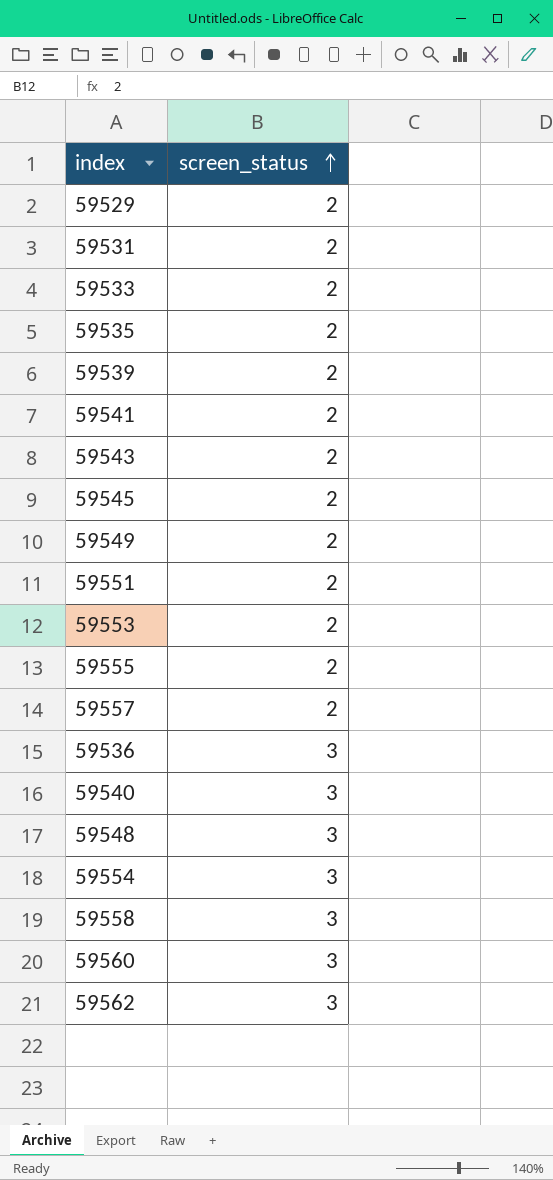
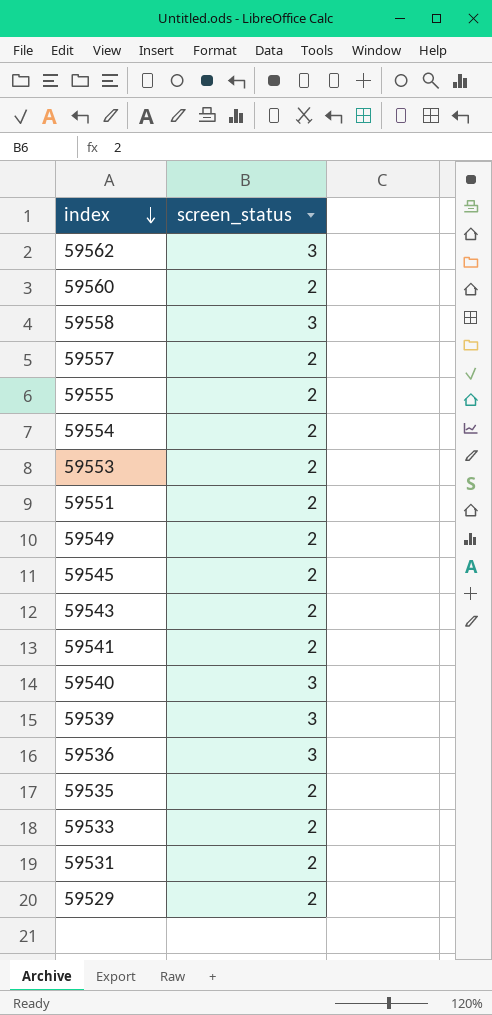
row order: screen_status ascending -> index descending
row 59548: 3 -> none
59560 | screen_status: 3 -> 2
59554 | screen_status: 3 -> 2
59539 | screen_status: 2 -> 3

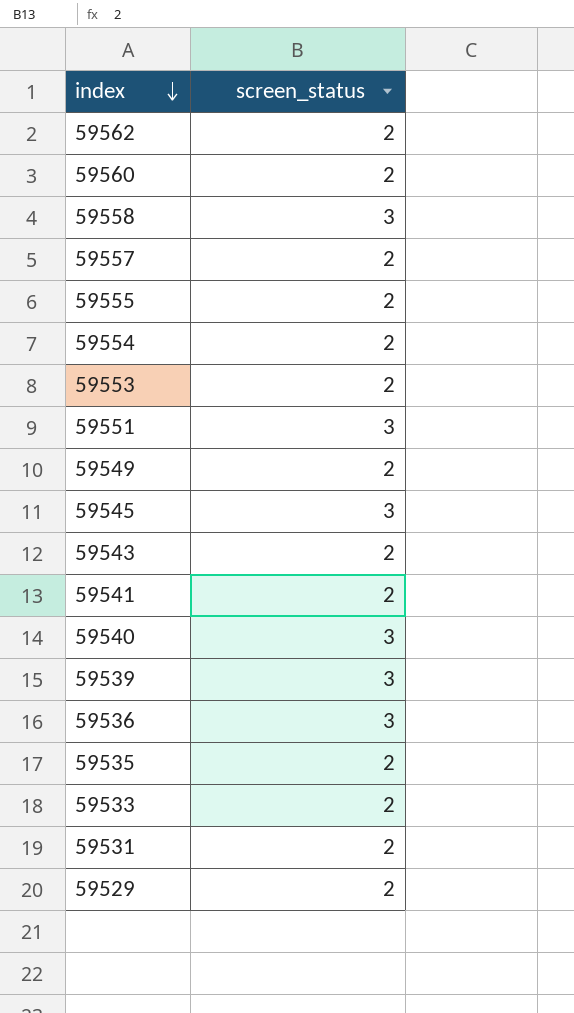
59562 | screen_status: 3 -> 2
59551 | screen_status: 2 -> 3
59545 | screen_status: 2 -> 3

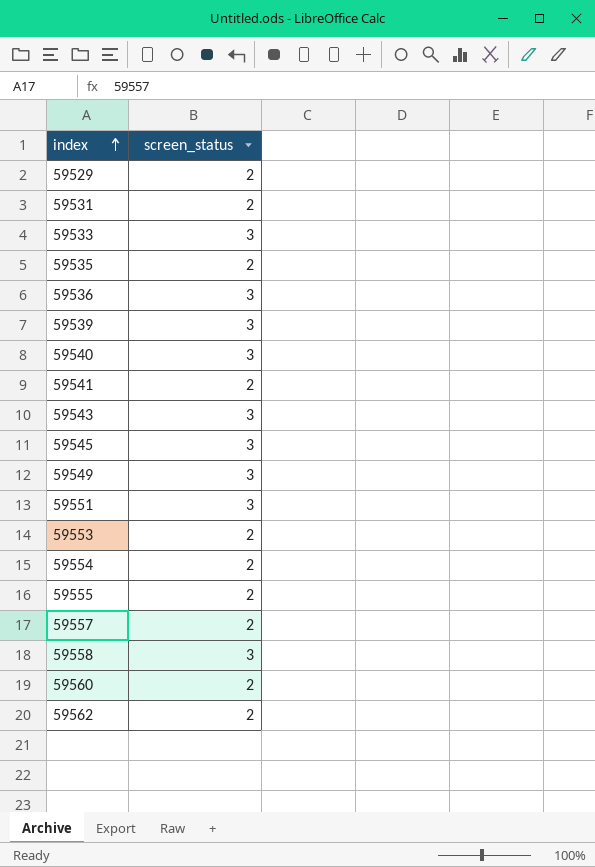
row order: index descending -> index ascending
59533 | screen_status: 2 -> 3
59543 | screen_status: 2 -> 3
59549 | screen_status: 2 -> 3

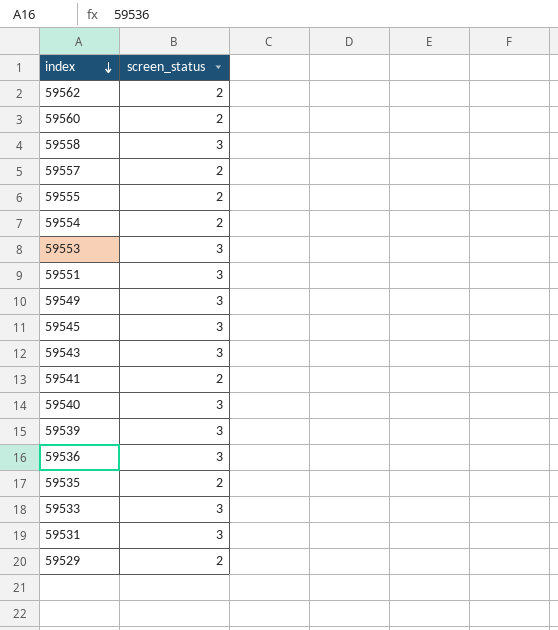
row order: index ascending -> index descending
59553 | screen_status: 2 -> 3
59531 | screen_status: 2 -> 3

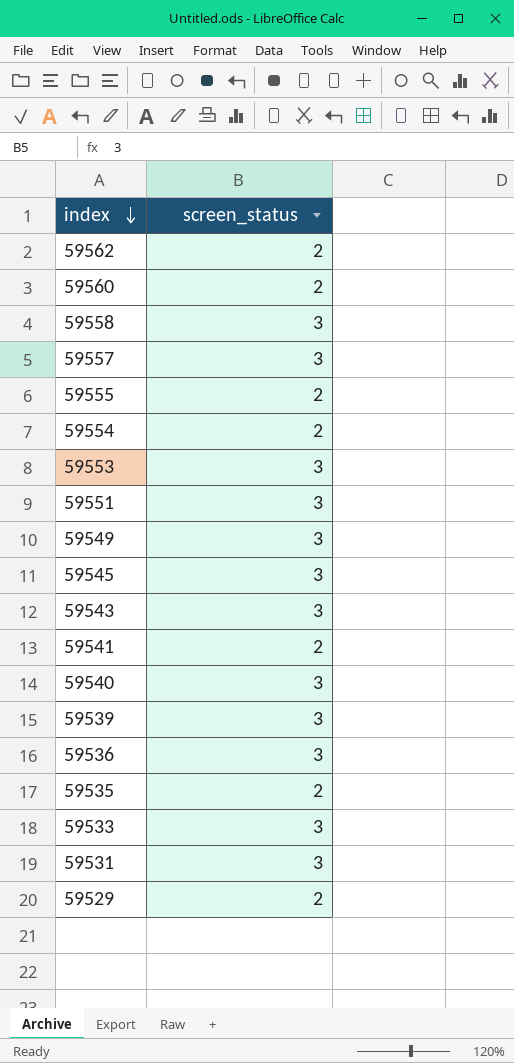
59557 | screen_status: 2 -> 3

